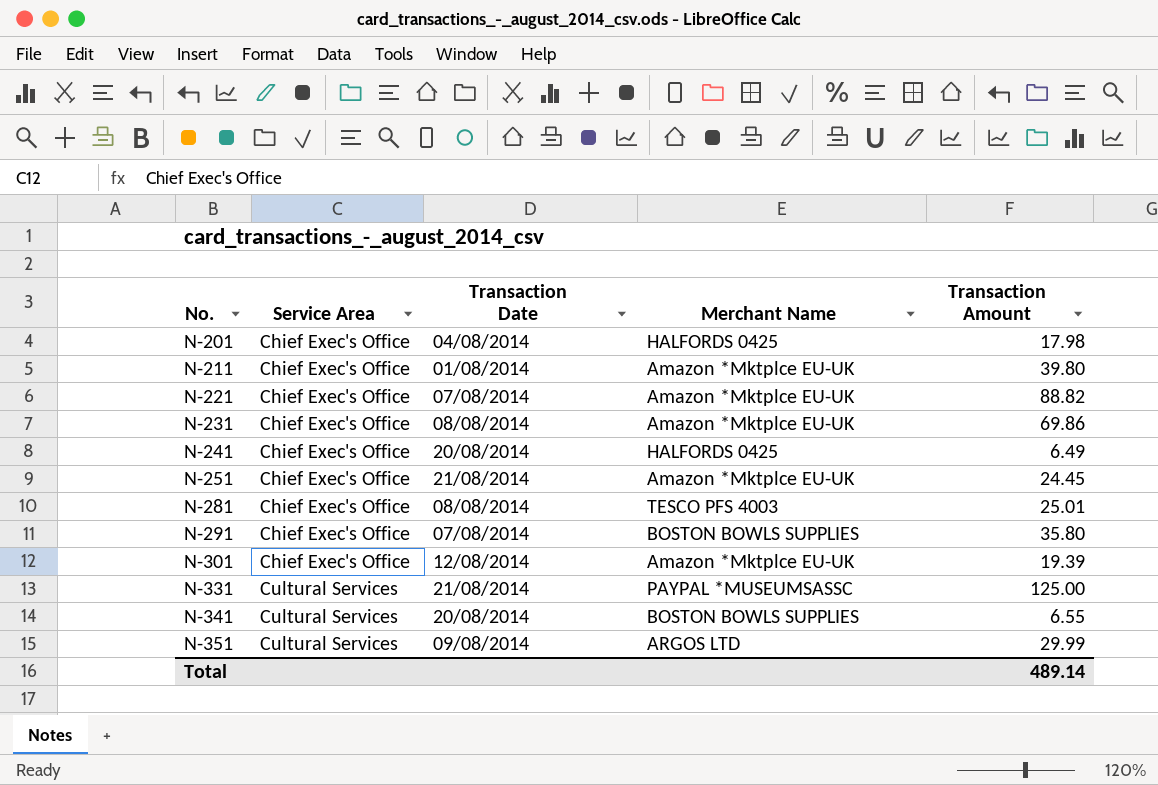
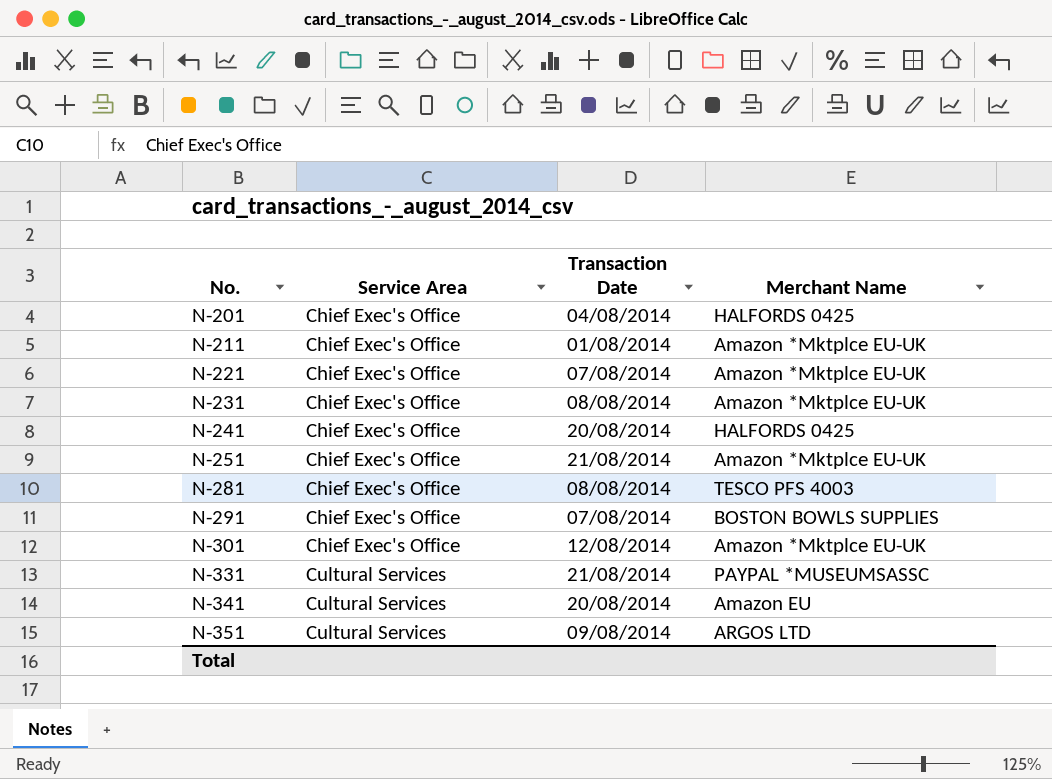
column Transaction Amount | position: 5 -> none
N-341 | Merchant Name: BOSTON BOWLS SUPPLIES -> Amazon EU

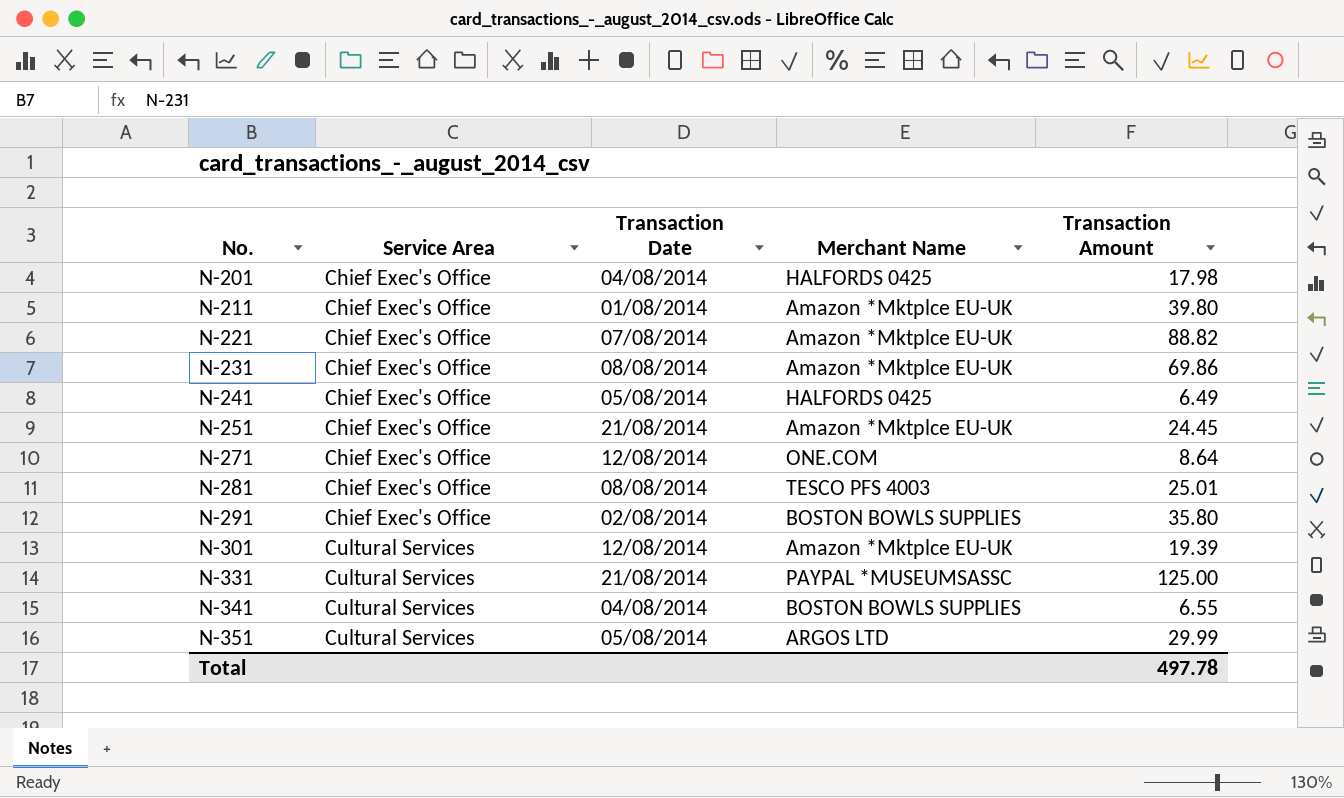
column Transaction Amount | position: none -> 5
N-241 | Transaction Date: 20/08/2014 -> 05/08/2014
row N-271: none -> Chief Exec's Office | 12/08/2014 | ONE.COM | 8.64
N-291 | Transaction Date: 07/08/2014 -> 02/08/2014
N-301 | Service Area: Chief Exec's Office -> Cultural Services
N-341 | Transaction Date: 20/08/2014 -> 04/08/2014
N-341 | Merchant Name: Amazon EU -> BOSTON BOWLS SUPPLIES
N-351 | Transaction Date: 09/08/2014 -> 05/08/2014

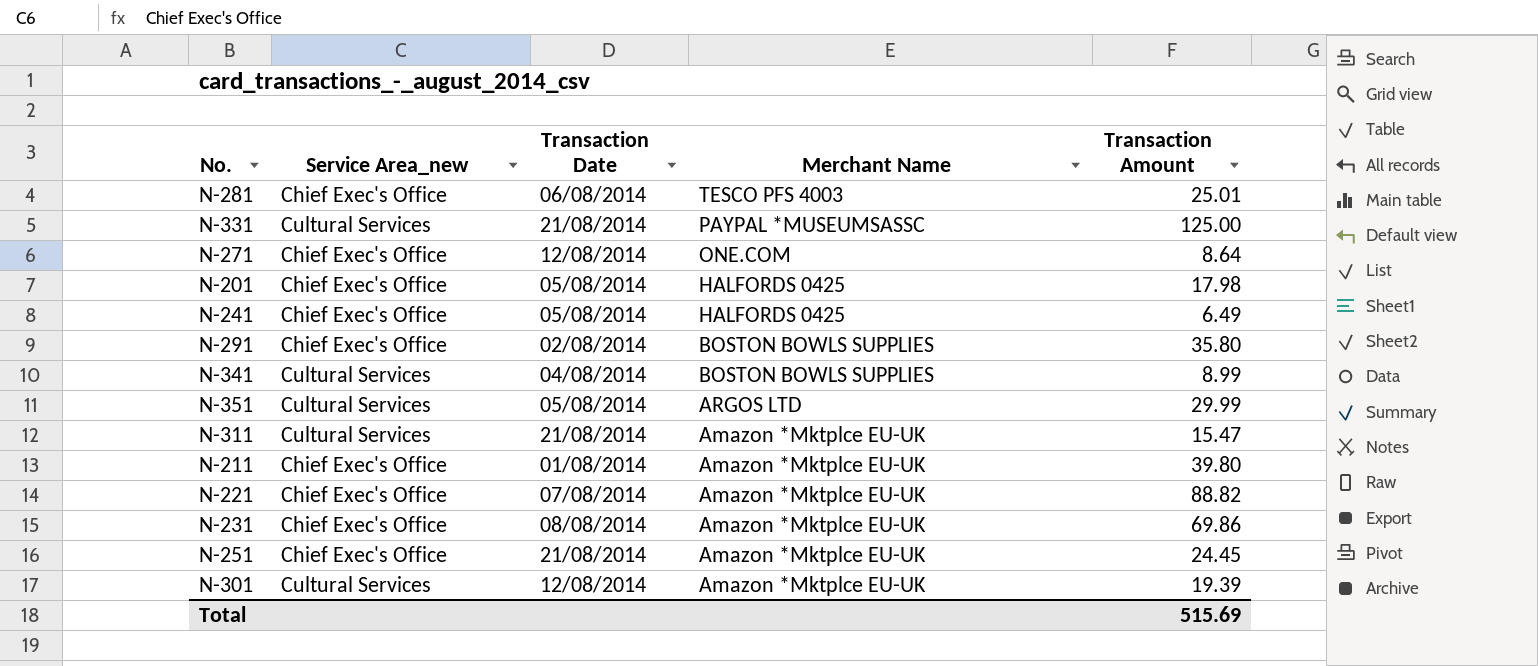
row order: No. ascending -> Merchant Name descending
column name: Service Area -> Service Area_new
N-281 | Transaction Date: 08/08/2014 -> 06/08/2014
N-201 | Transaction Date: 04/08/2014 -> 05/08/2014
N-341 | Transaction Amount: 6.55 -> 8.99
row N-311: none -> Cultural Services | 21/08/2014 | Amazon *Mktplce EU-UK | 15.47
Total | Transaction Amount: 497.78 -> 515.69

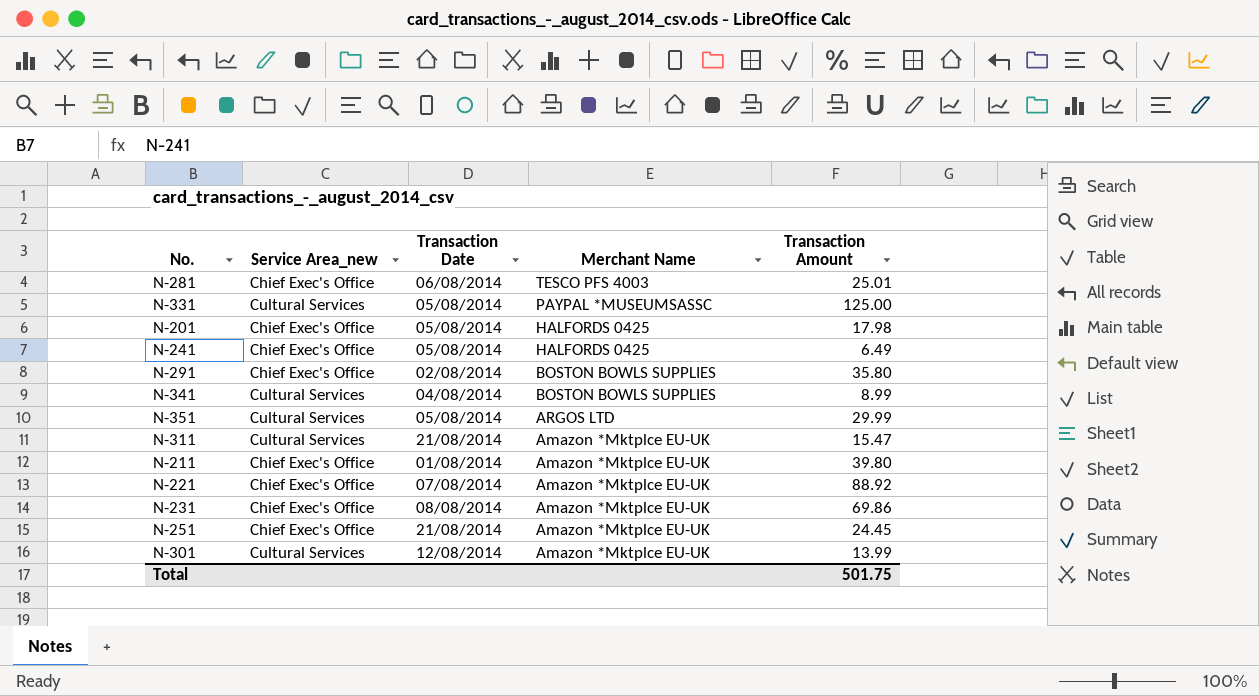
row N-271: Chief Exec's Office | 12/08/2014 | ONE.COM | 8.64 -> none
N-331 | Transaction Date: 21/08/2014 -> 05/08/2014
N-221 | Transaction Amount: 88.82 -> 88.92
N-301 | Transaction Amount: 19.39 -> 13.99
Total | Transaction Amount: 515.69 -> 501.75

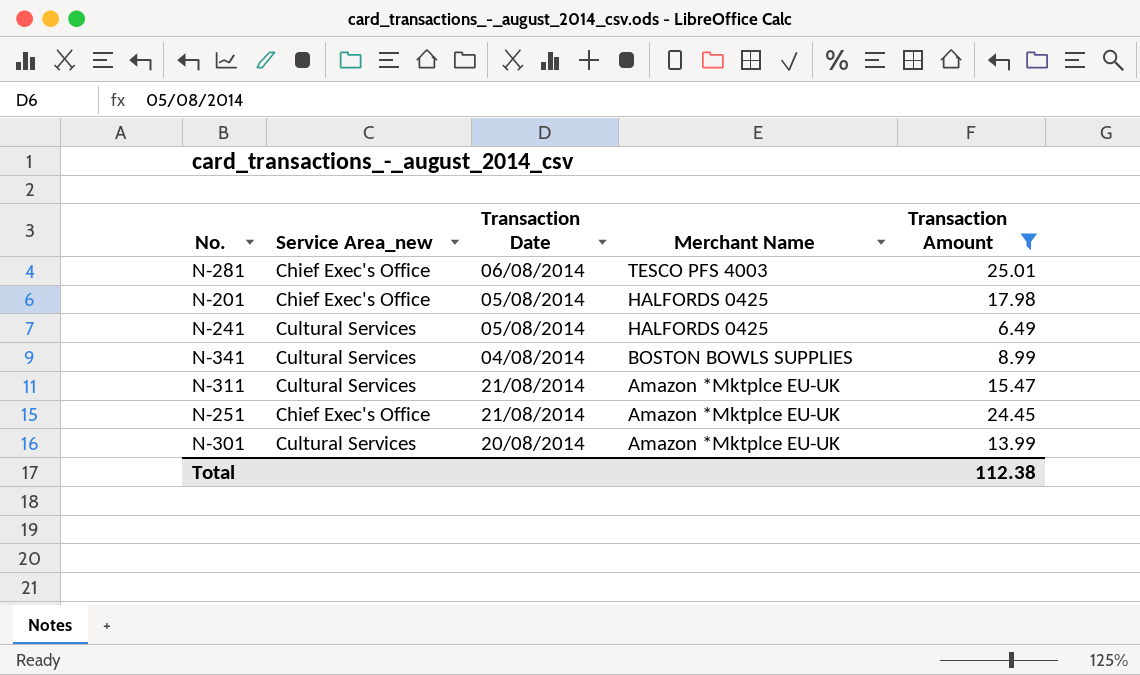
filter: none -> Transaction Amount <= 25.01
N-241 | Service Area_new: Chief Exec's Office -> Cultural Services
N-301 | Transaction Date: 12/08/2014 -> 20/08/2014
Total | Transaction Amount: 501.75 -> 112.38

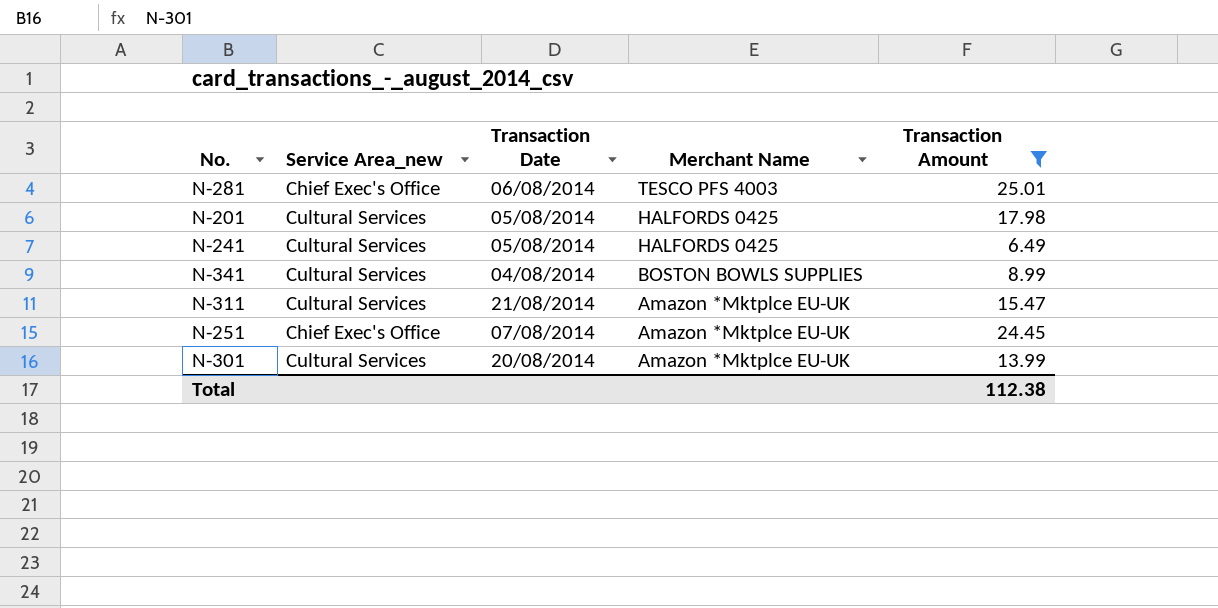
N-201 | Service Area_new: Chief Exec's Office -> Cultural Services
N-251 | Transaction Date: 21/08/2014 -> 07/08/2014

